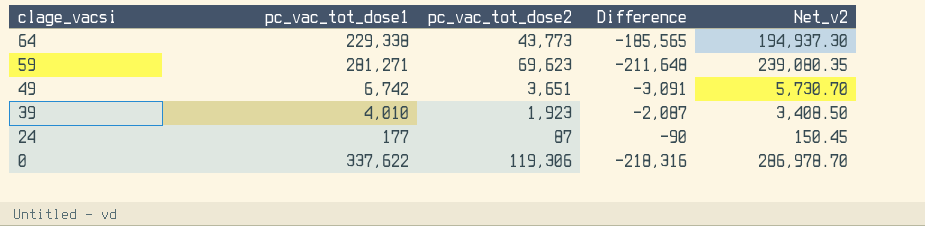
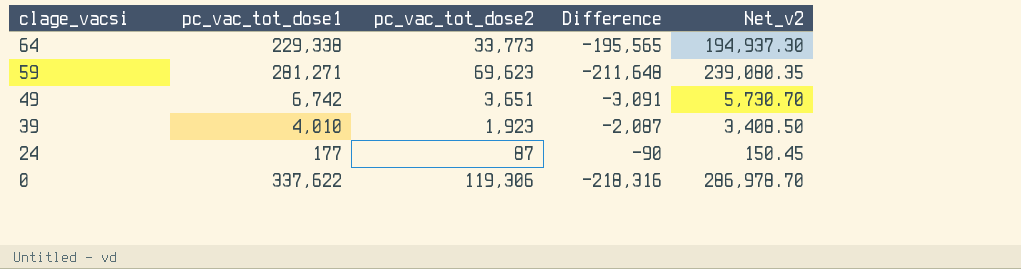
64 | pc_vac_tot_dose2: 43,773 -> 33,773
64 | Difference: -185,565 -> -195,565

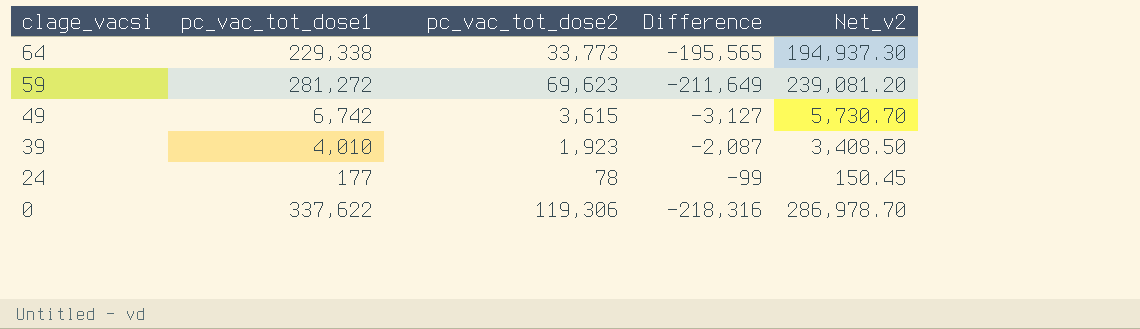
59 | pc_vac_tot_dose1: 281,271 -> 281,272
59 | Difference: -211,648 -> -211,649
59 | Net_v2: 239,080.35 -> 239,081.20
49 | pc_vac_tot_dose2: 3,651 -> 3,615
49 | Difference: -3,091 -> -3,127
24 | pc_vac_tot_dose2: 87 -> 78
24 | Difference: -90 -> -99

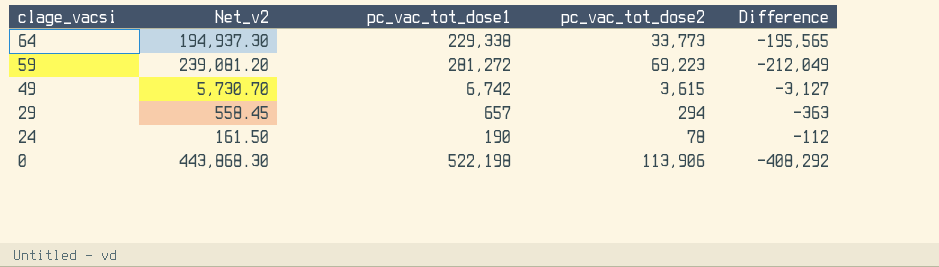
column Net_v2 | position: 5 -> 2
row 39: 4,010 | 1,923 | -2,087 | 3,408.50 -> none
59 | pc_vac_tot_dose2: 69,623 -> 69,223
59 | Difference: -211,649 -> -212,049
row 29: none -> 558.45 | 657 | 294 | -363
24 | Net_v2: 150.45 -> 161.50
24 | pc_vac_tot_dose1: 177 -> 190
24 | Difference: -99 -> -112
0 | Net_v2: 286,978.70 -> 443,868.30
0 | pc_vac_tot_dose1: 337,622 -> 522,198
0 | pc_vac_tot_dose2: 119,306 -> 113,906
0 | Difference: -218,316 -> -408,292

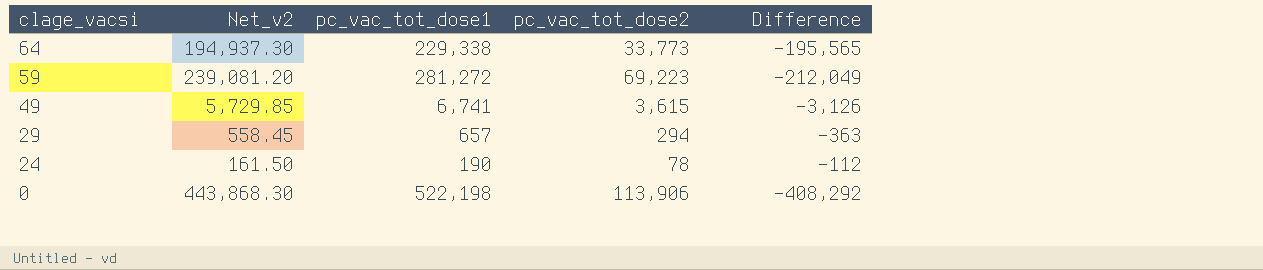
49 | Net_v2: 5,730.70 -> 5,729.85
49 | pc_vac_tot_dose1: 6,742 -> 6,741
49 | Difference: -3,127 -> -3,126

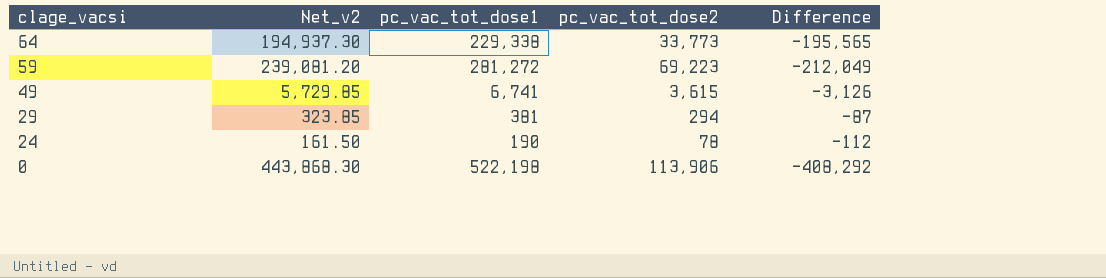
29 | Net_v2: 558.45 -> 323.85
29 | pc_vac_tot_dose1: 657 -> 381
29 | Difference: -363 -> -87

